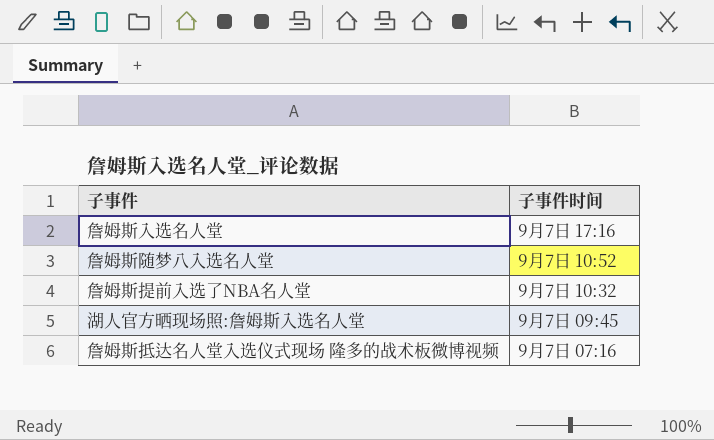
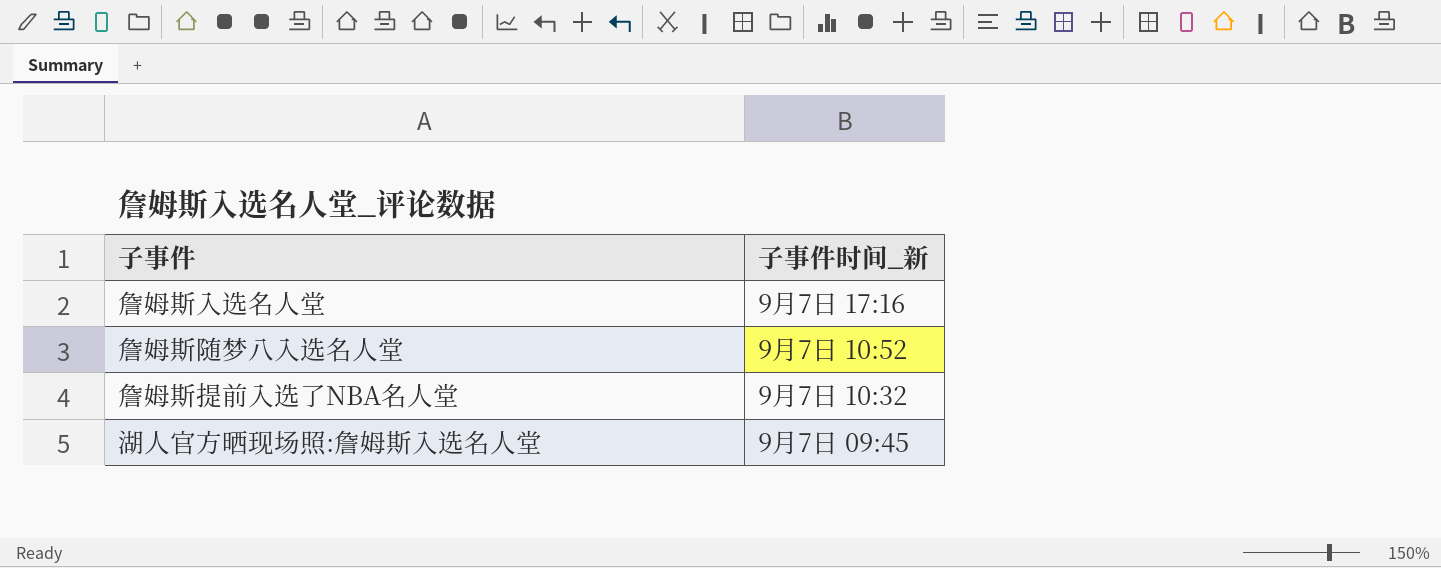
column name: 子事件时间 -> 子事件时间_新
row 詹姆斯抵达名人堂入选仪式现场 隆多的战术板微博视频: 9月7日 07:16 -> none

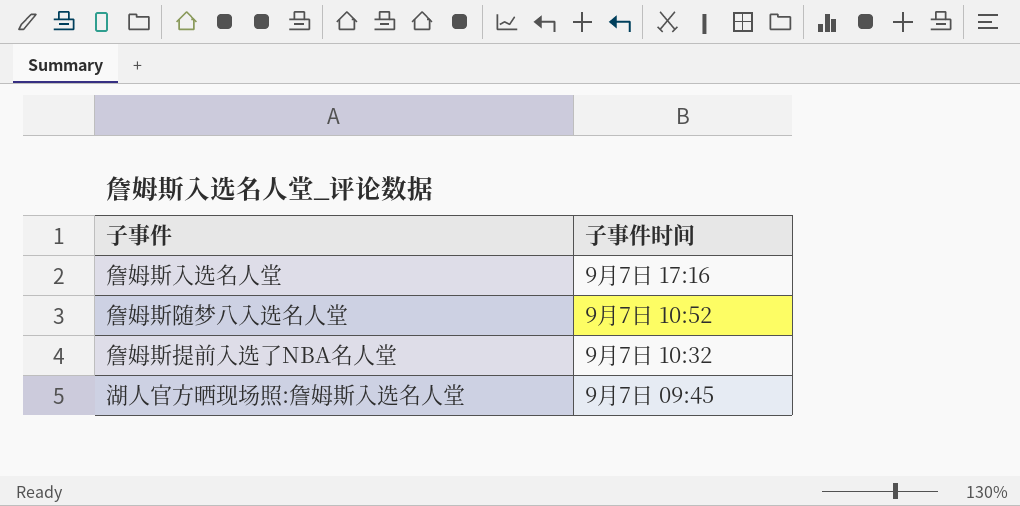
column name: 子事件时间_新 -> 子事件时间

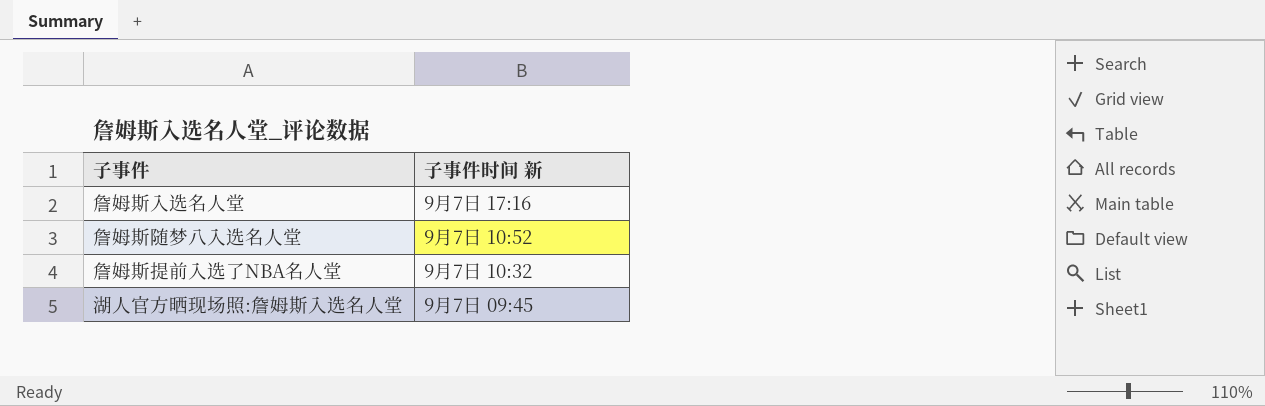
column name: 子事件时间 -> 子事件时间 新

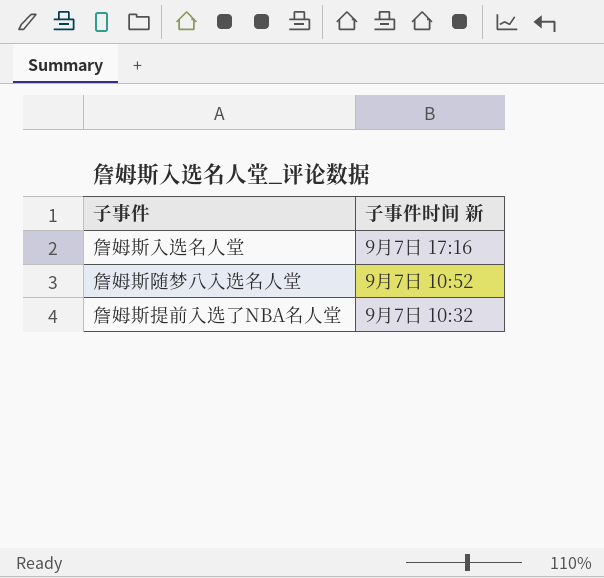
row 湖人官方晒现场照:詹姆斯入选名人堂: 9月7日 09:45 -> none

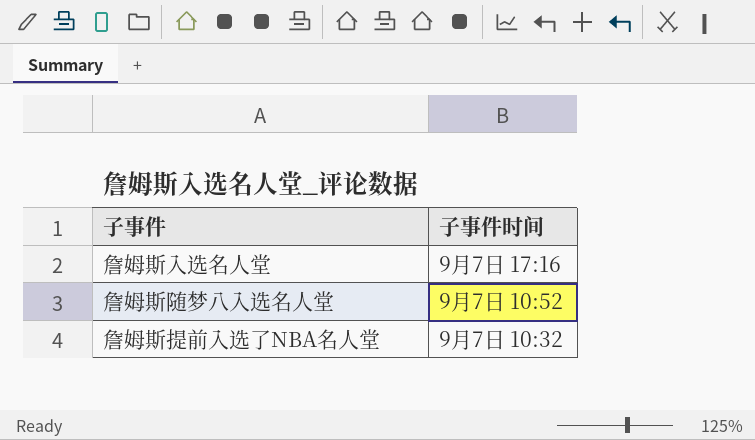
column name: 子事件时间 新 -> 子事件时间

